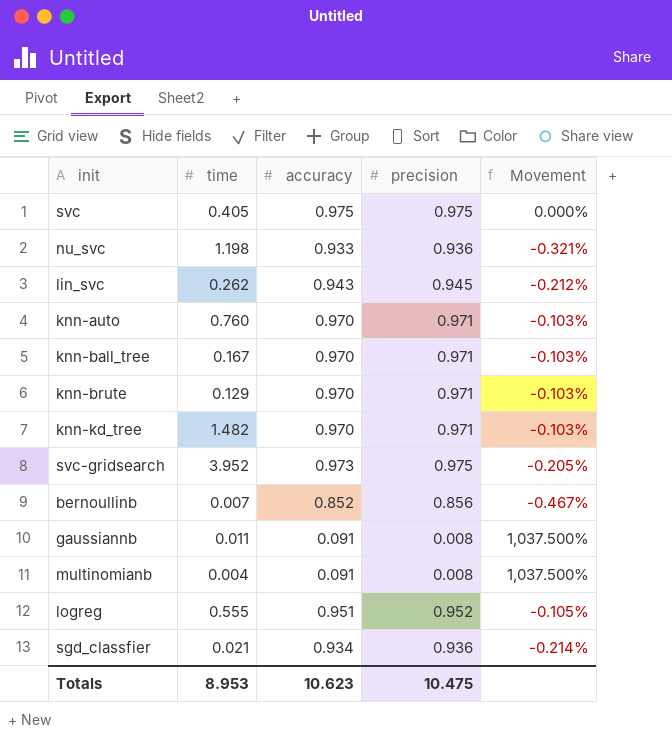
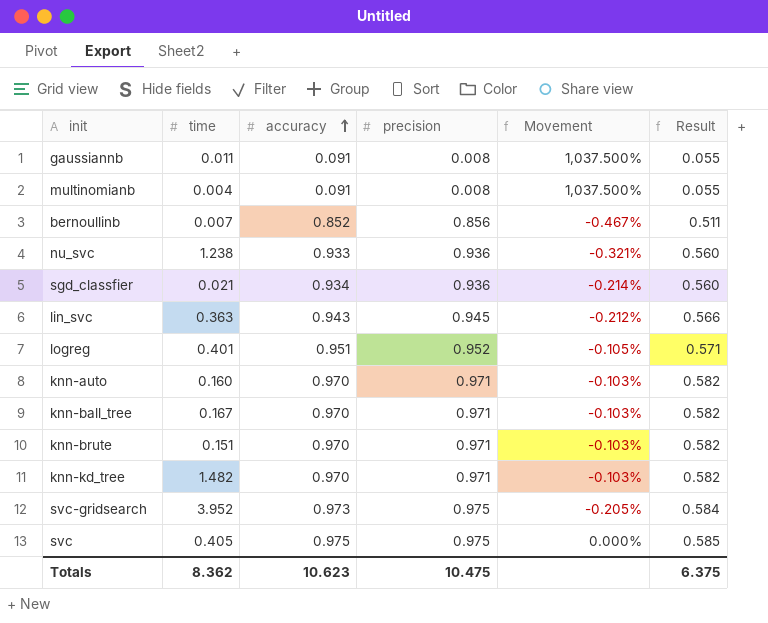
row order: none -> accuracy ascending
column Result | formula: none -> [accuracy] * 0.6
nu_svc | time: 1.198 -> 1.238
lin_svc | time: 0.262 -> 0.363
logreg | time: 0.555 -> 0.401
knn-auto | time: 0.760 -> 0.160
knn-brute | time: 0.129 -> 0.151
Totals | time: 8.953 -> 8.362

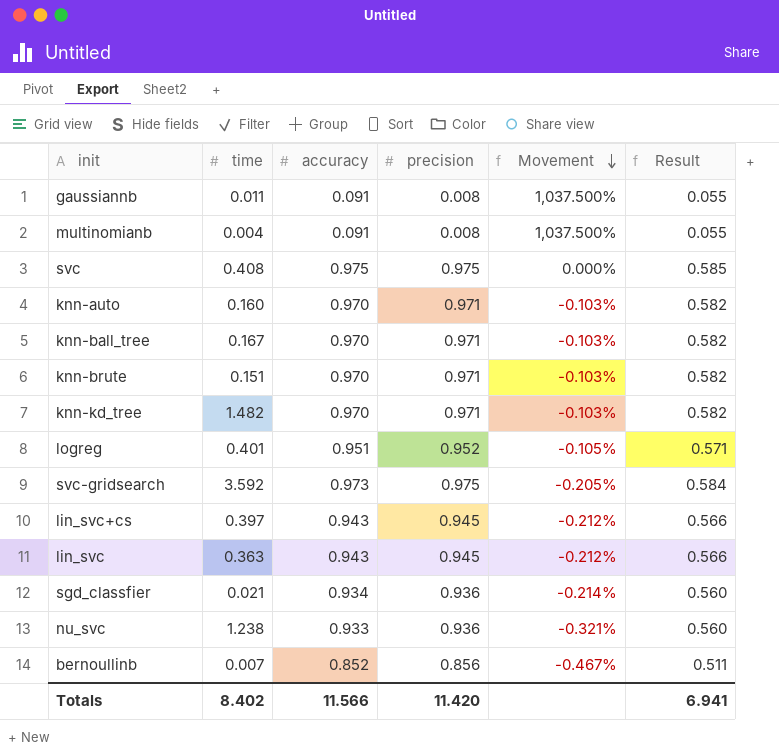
row order: accuracy ascending -> Movement descending
svc | time: 0.405 -> 0.408
svc-gridsearch | time: 3.952 -> 3.592
row lin_svc+cs: none -> 0.397 | 0.943 | 0.945 | -0.212% | 0.566
Totals | time: 8.362 -> 8.402
Totals | accuracy: 10.623 -> 11.566
Totals | precision: 10.475 -> 11.420
Totals | Result: 6.375 -> 6.941

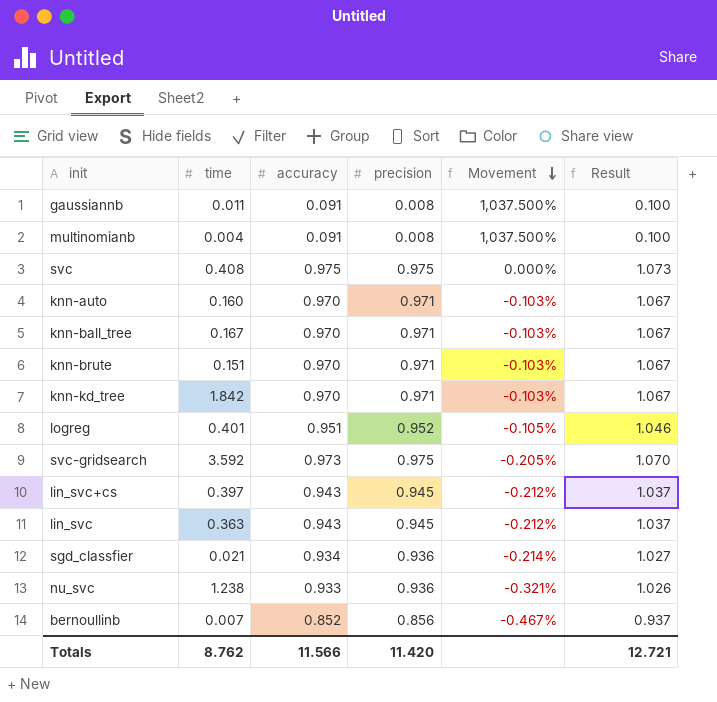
column Result | formula: [accuracy] * 0.6 -> [accuracy] * 1.1
knn-kd_tree | time: 1.482 -> 1.842
Totals | time: 8.402 -> 8.762
Totals | Result: 6.941 -> 12.721

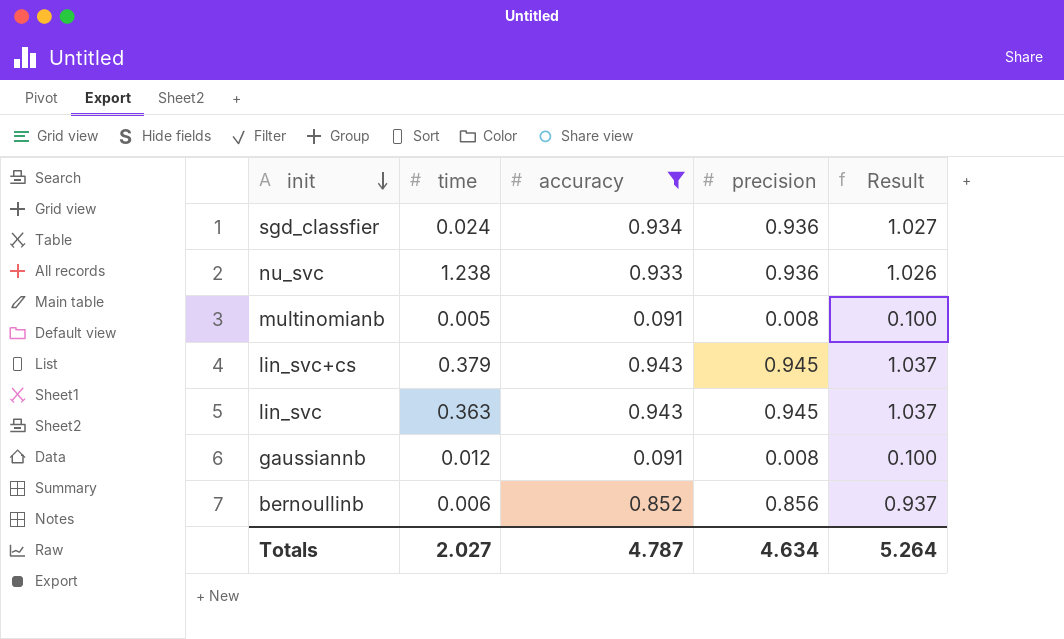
filter: none -> accuracy <= 0.943
row order: Movement descending -> init descending
column Movement | formula: ([accuracy] - [precision]) / [precision] -> none
sgd_classfier | time: 0.021 -> 0.024
multinomianb | time: 0.004 -> 0.005
lin_svc+cs | time: 0.397 -> 0.379
gaussiannb | time: 0.011 -> 0.012
bernoullinb | time: 0.007 -> 0.006
Totals | time: 8.762 -> 2.027
Totals | accuracy: 11.566 -> 4.787
Totals | precision: 11.420 -> 4.634
Totals | Result: 12.721 -> 5.264

